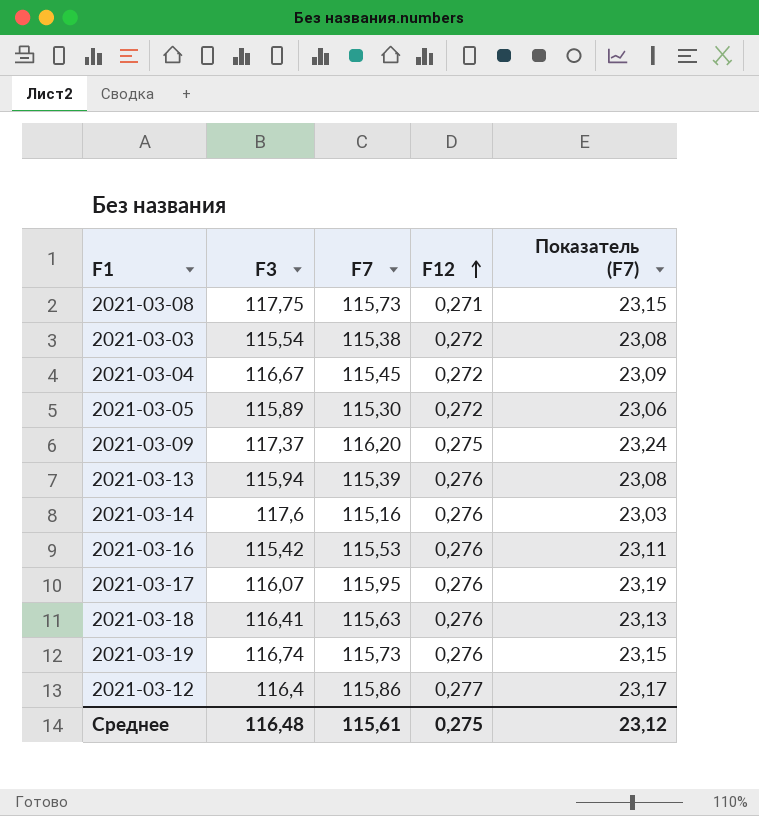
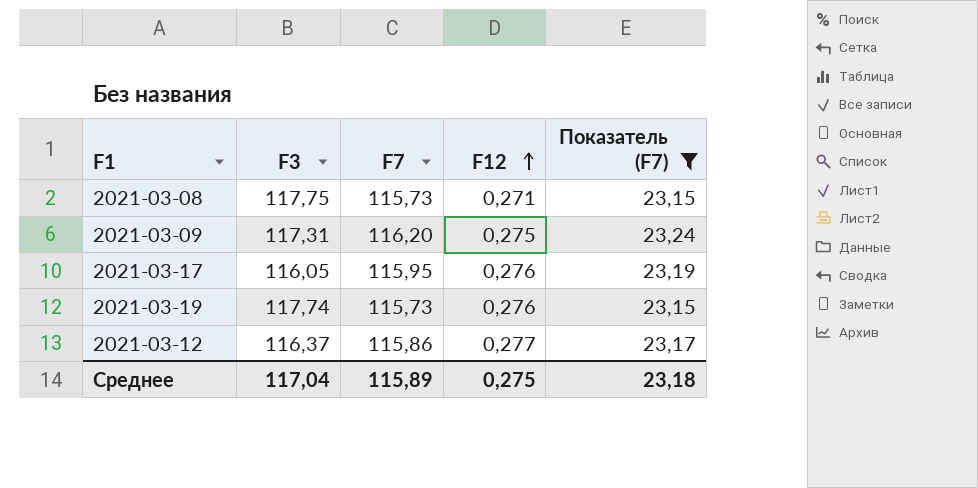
filter: none -> Показатель (F7) >= 23,15
2021-03-09 | F3: 117,37 -> 117,31
2021-03-17 | F3: 116,07 -> 116,05
2021-03-19 | F3: 116,74 -> 117,74
2021-03-12 | F3: 116,4 -> 116,37
Среднее | F3: 116,48 -> 117,04
Среднее | F7: 115,61 -> 115,89
Среднее | Показатель (F7): 23,12 -> 23,18

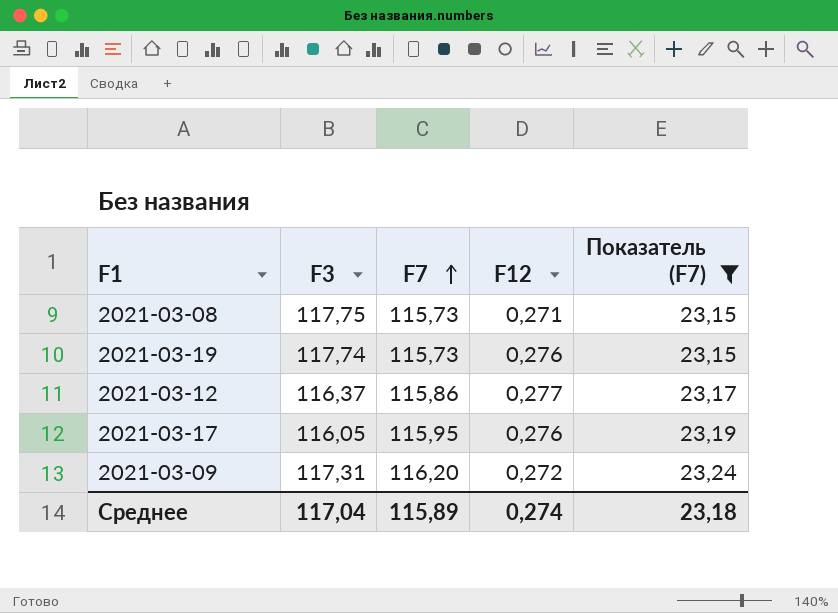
row order: F12 ascending -> F7 ascending
2021-03-09 | F12: 0,275 -> 0,272
Среднее | F12: 0,275 -> 0,274

